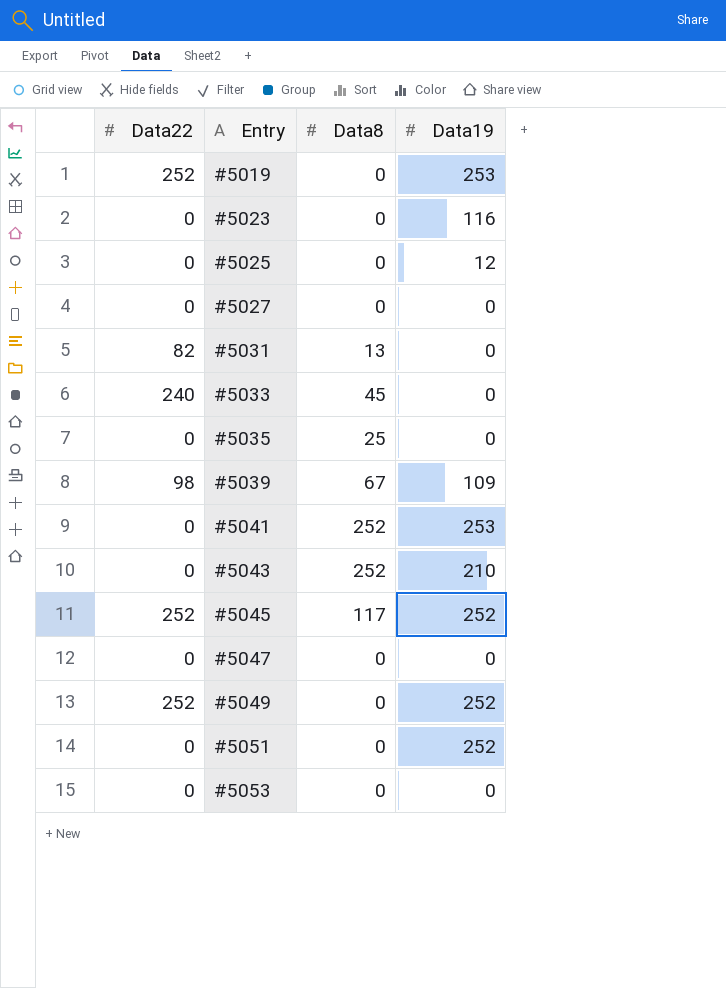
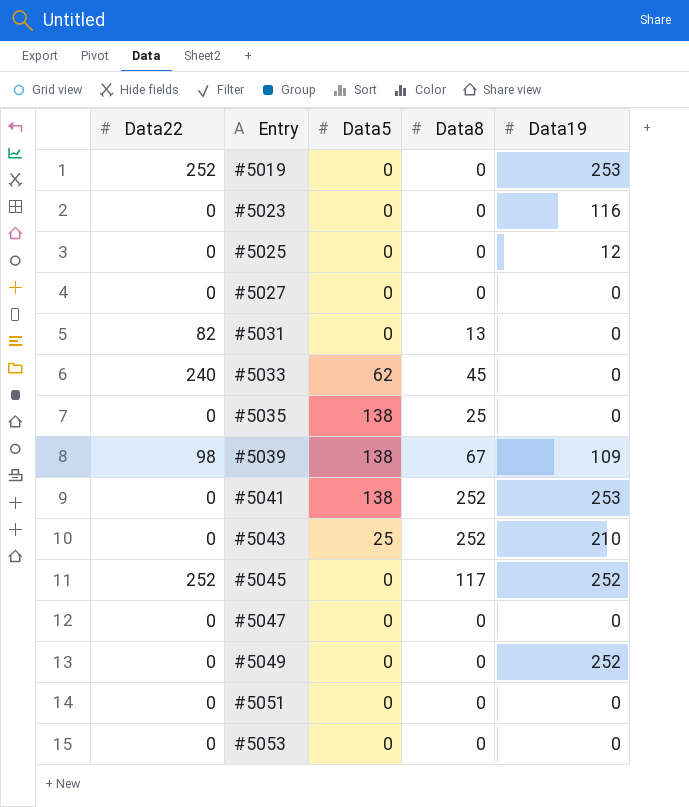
column Data5 | position: none -> 3
#5049 | Data22: 252 -> 0
#5051 | Data19: 252 -> 0

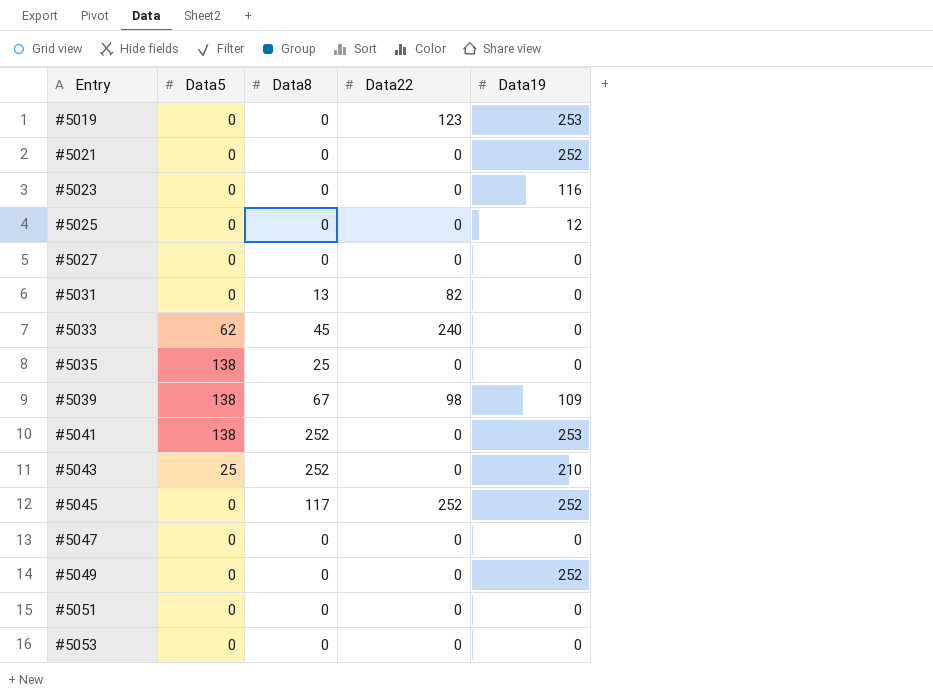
column Data22 | position: 1 -> 4
#5019 | Data22: 252 -> 123
row #5021: none -> 0 | 0 | 0 | 252

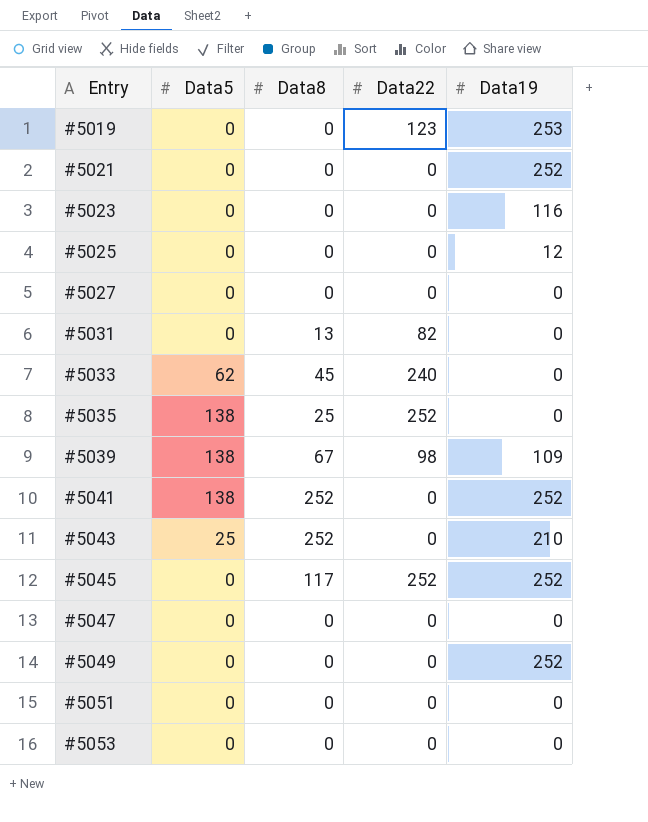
#5035 | Data22: 0 -> 252
#5041 | Data19: 253 -> 252

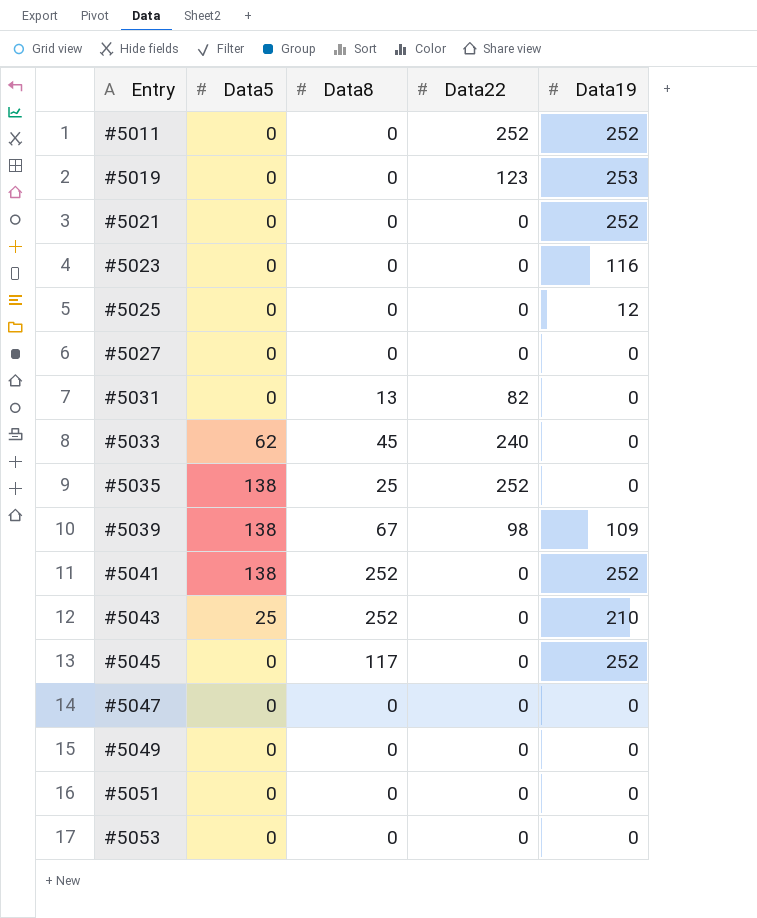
row #5011: none -> 0 | 0 | 252 | 252
#5045 | Data22: 252 -> 0
#5049 | Data19: 252 -> 0

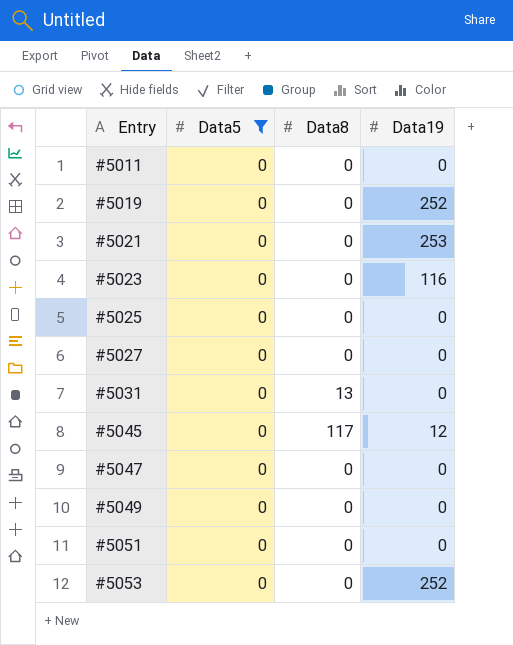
filter: none -> Data5 = 0
column Data22 | position: 4 -> none
#5011 | Data19: 252 -> 0
#5019 | Data19: 253 -> 252
#5021 | Data19: 252 -> 253
#5025 | Data19: 12 -> 0
#5045 | Data19: 252 -> 12
#5053 | Data19: 0 -> 252

